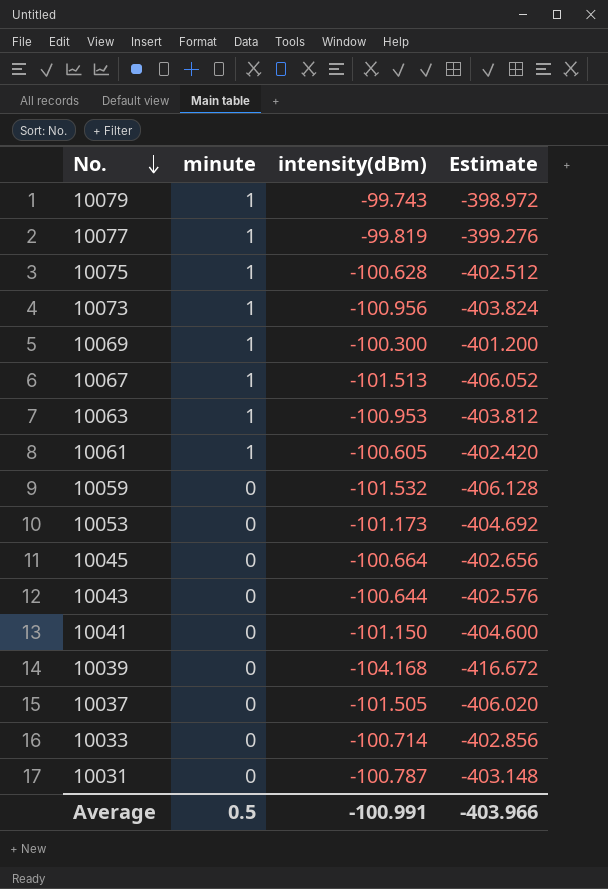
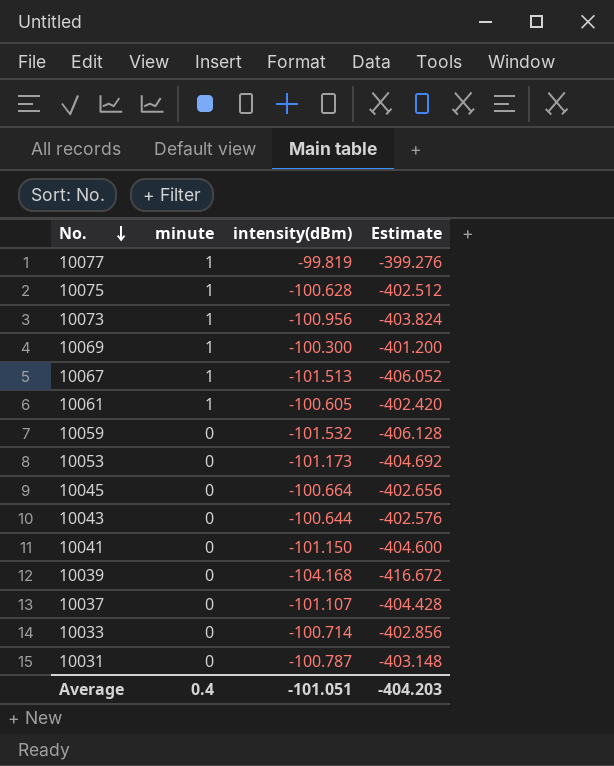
row 10079: 1 | -99.743 | -398.972 -> none
row 10063: 1 | -100.953 | -403.812 -> none
10037 | intensity(dBm): -101.505 -> -101.107
10037 | Estimate: -406.020 -> -404.428
Average | minute: 0.5 -> 0.4
Average | intensity(dBm): -100.991 -> -101.051
Average | Estimate: -403.966 -> -404.203

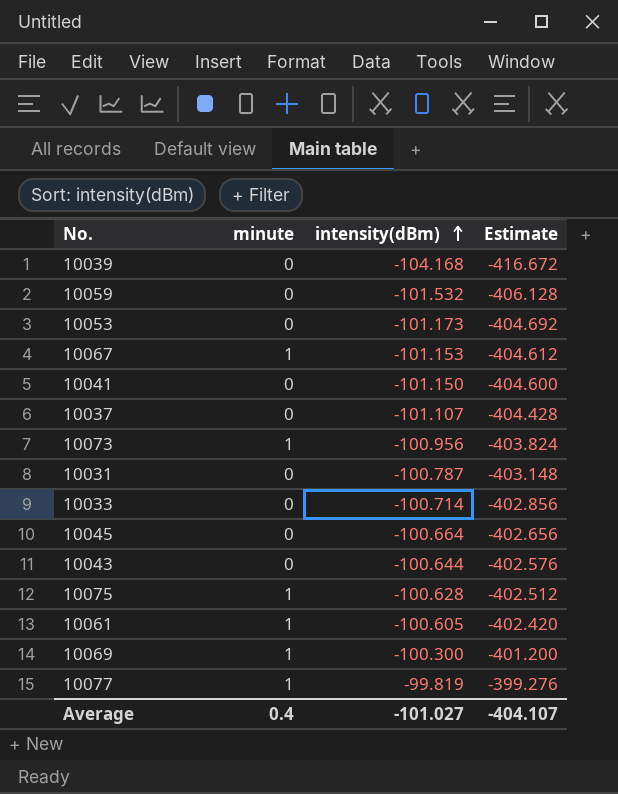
row order: No. descending -> intensity(dBm) ascending
10067 | intensity(dBm): -101.513 -> -101.153
10067 | Estimate: -406.052 -> -404.612
Average | intensity(dBm): -101.051 -> -101.027
Average | Estimate: -404.203 -> -404.107

